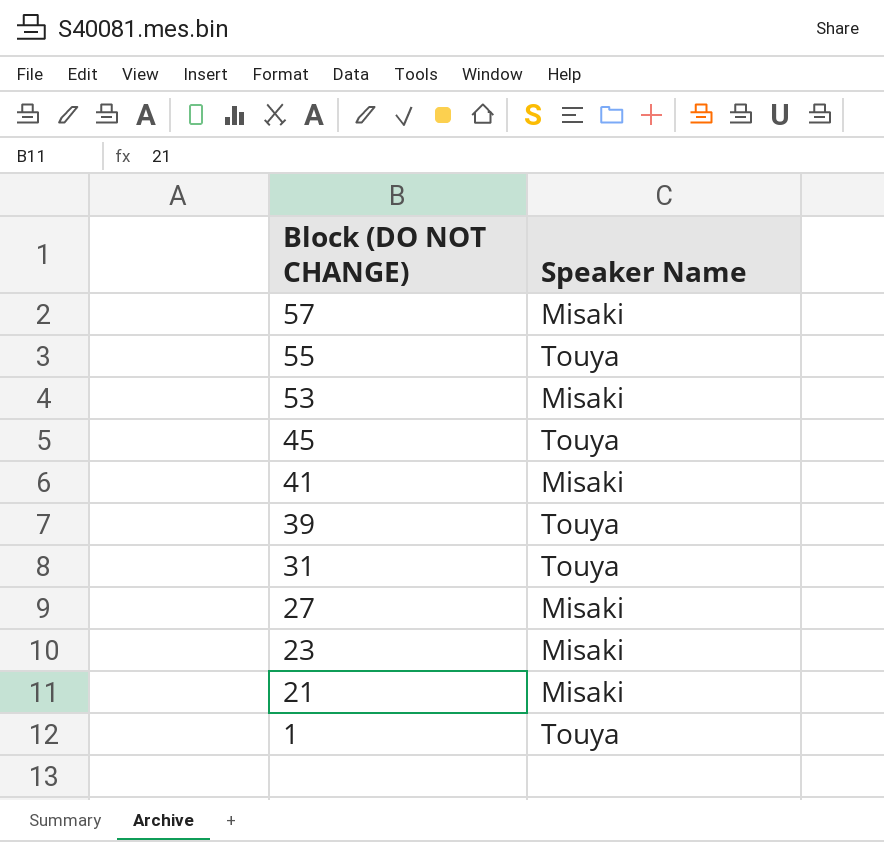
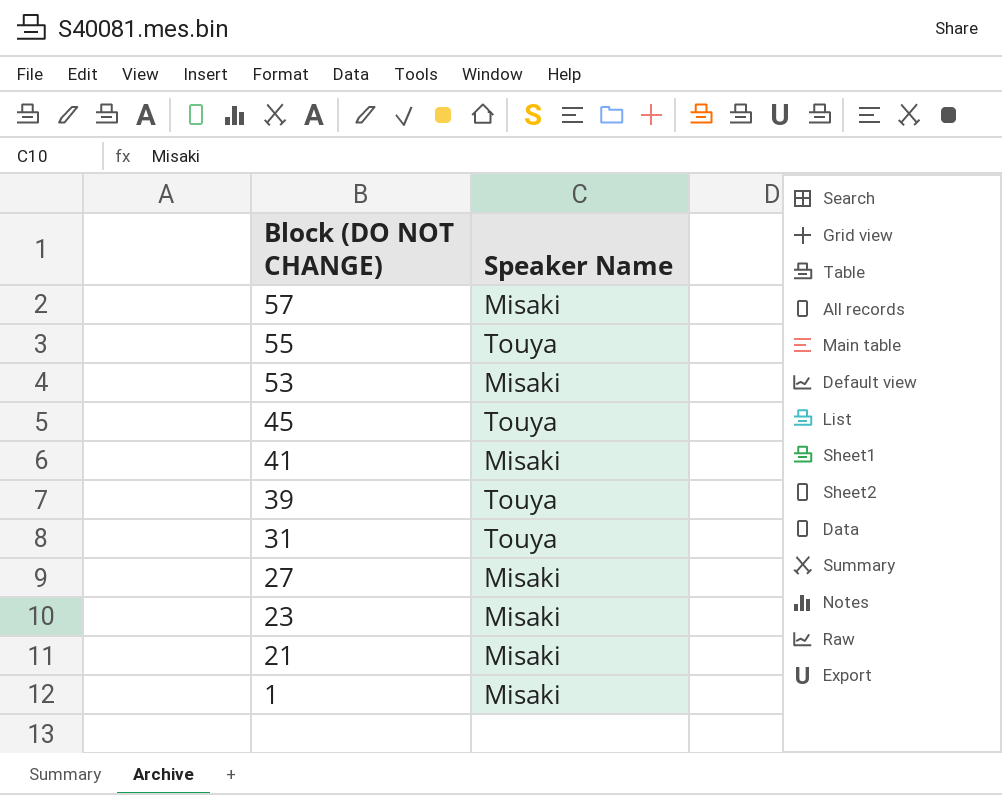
1 | Speaker Name: Touya -> Misaki

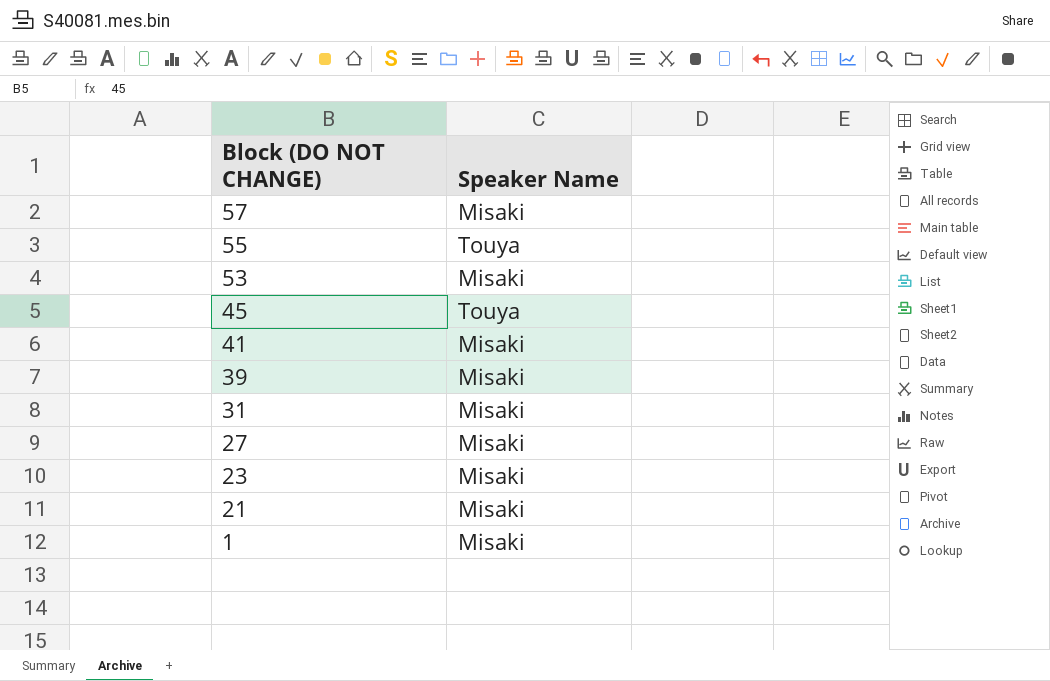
39 | Speaker Name: Touya -> Misaki
31 | Speaker Name: Touya -> Misaki

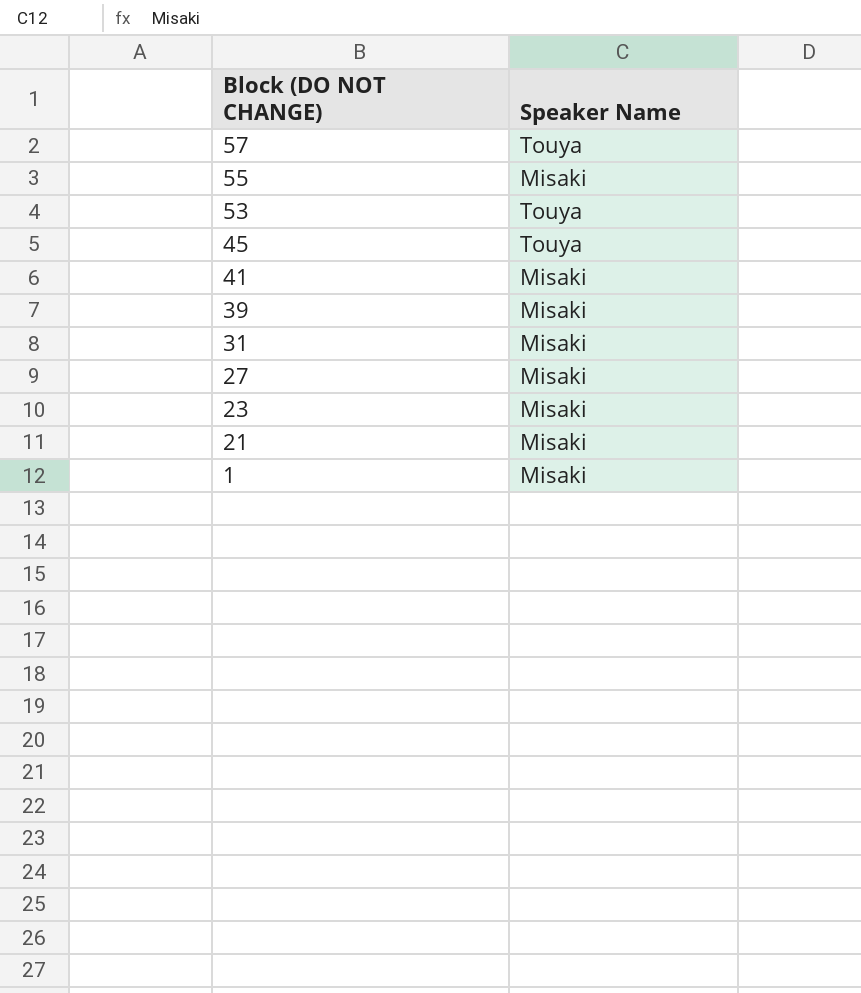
57 | Speaker Name: Misaki -> Touya
55 | Speaker Name: Touya -> Misaki
53 | Speaker Name: Misaki -> Touya

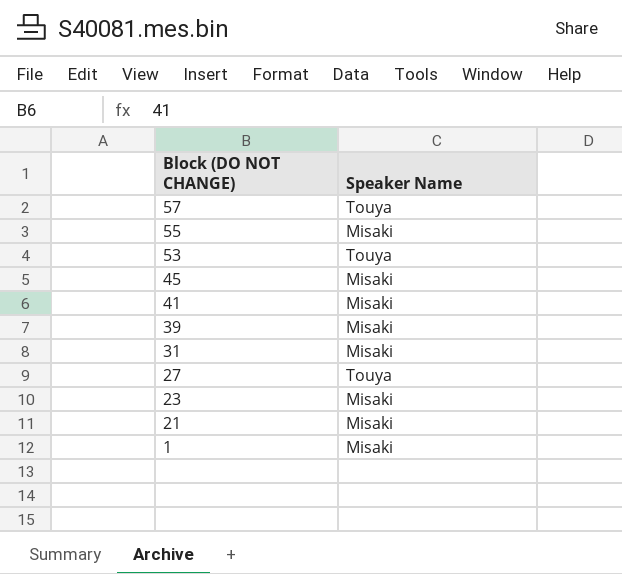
45 | Speaker Name: Touya -> Misaki
27 | Speaker Name: Misaki -> Touya

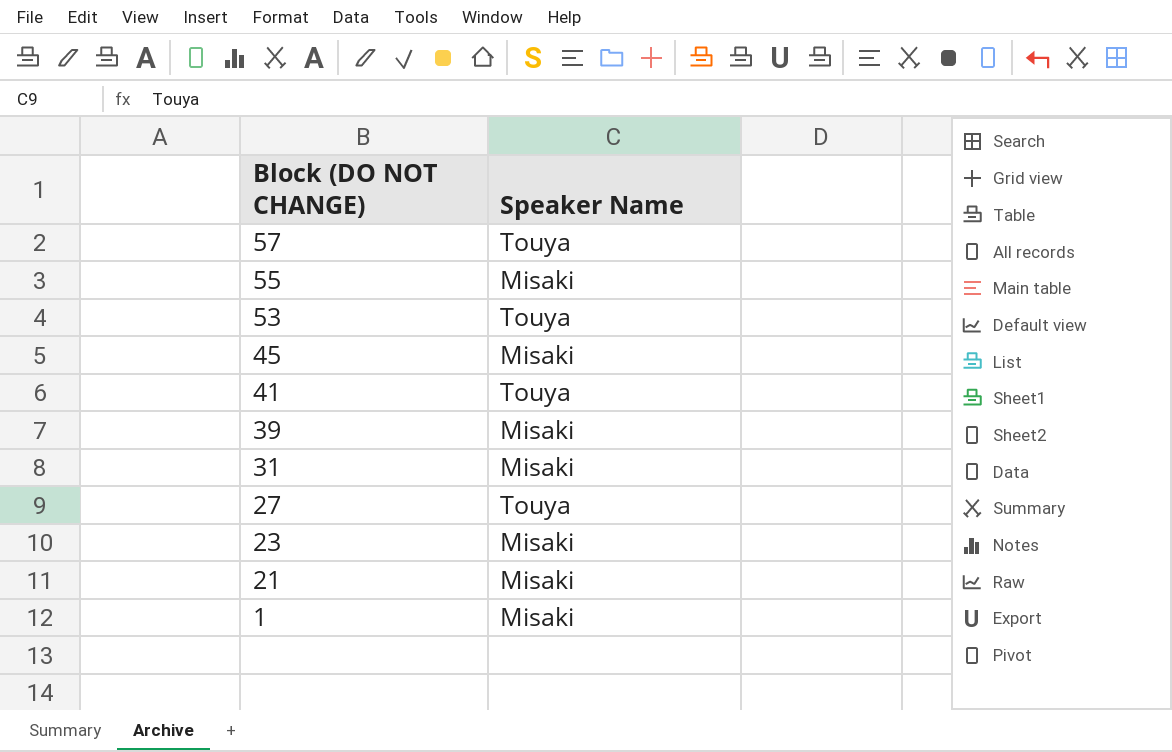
41 | Speaker Name: Misaki -> Touya

